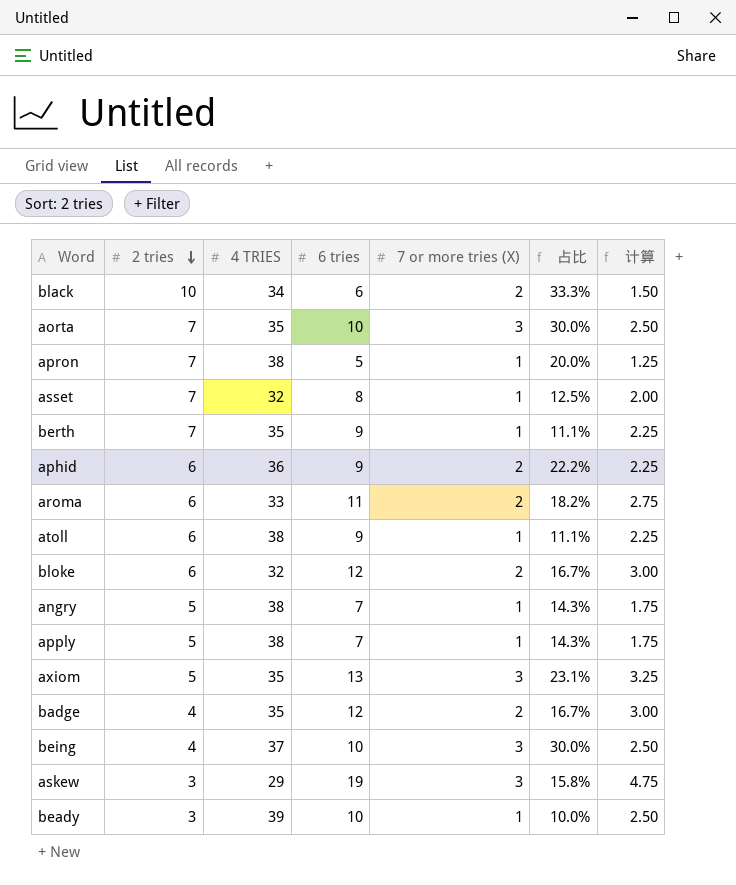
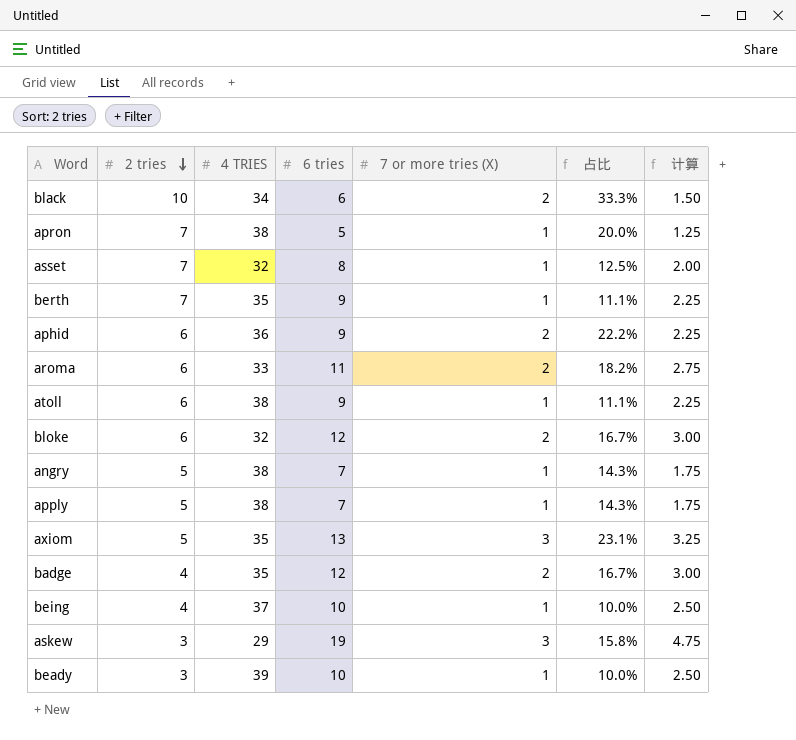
row aorta: 7 | 35 | 10 | 3 | 30.0% | 2.50 -> none
being | 7 or more tries (X): 3 -> 1
being | 占比: 30.0% -> 10.0%

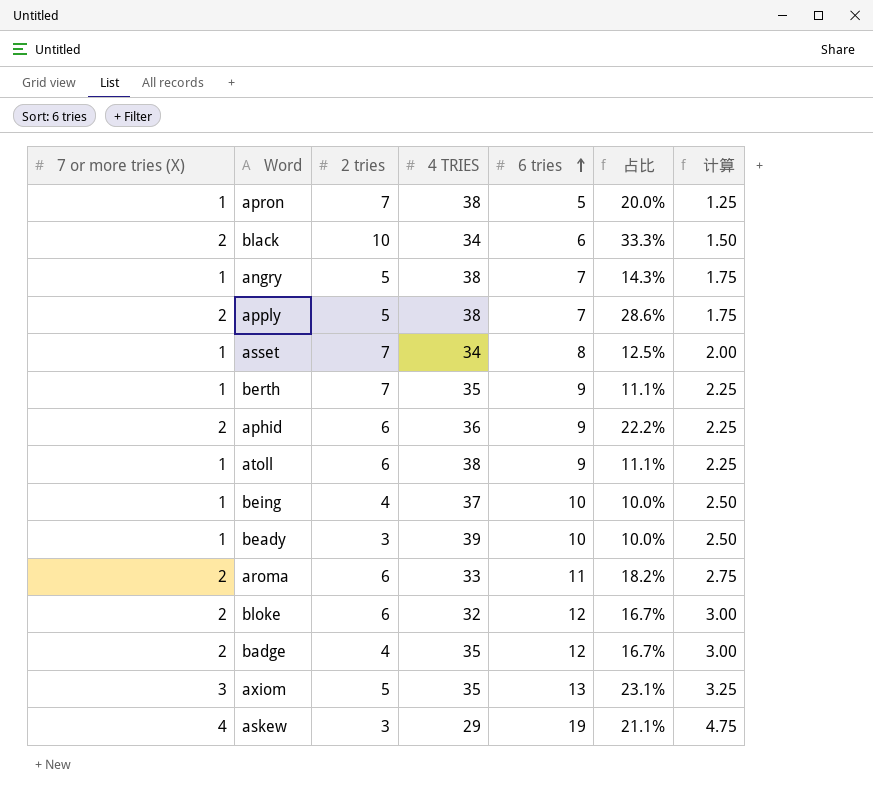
row order: 2 tries descending -> 6 tries ascending
column 7 or more tries (X) | position: 5 -> 1
apply | 7 or more tries (X): 1 -> 2
apply | 占比: 14.3% -> 28.6%
asset | 4 TRIES: 32 -> 34
askew | 7 or more tries (X): 3 -> 4
askew | 占比: 15.8% -> 21.1%

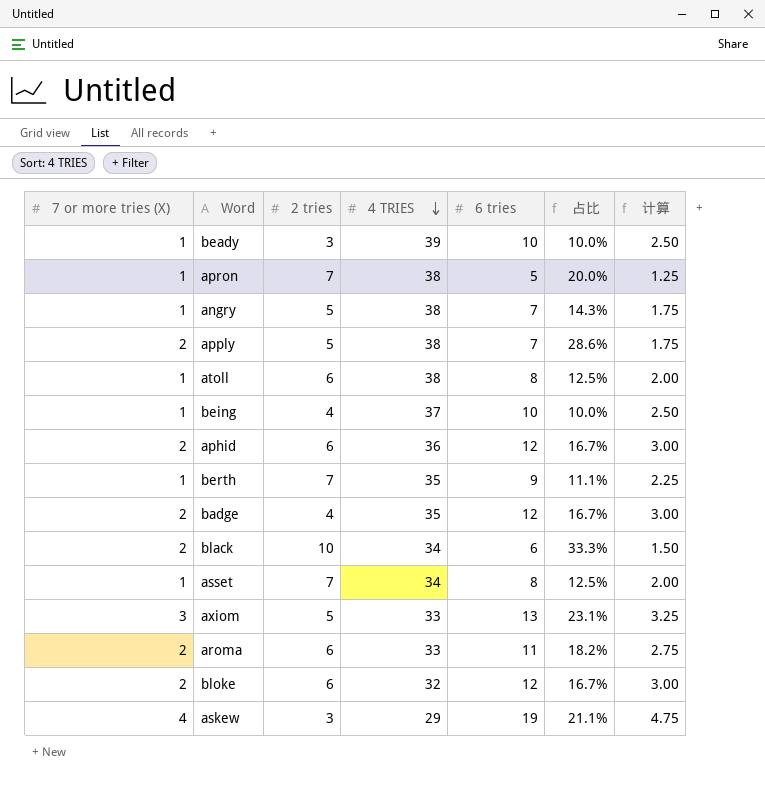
row order: 6 tries ascending -> 4 TRIES descending
atoll | 6 tries: 9 -> 8
atoll | 占比: 11.1% -> 12.5%
atoll | 计算: 2.25 -> 2.00
aphid | 6 tries: 9 -> 12
aphid | 占比: 22.2% -> 16.7%
aphid | 计算: 2.25 -> 3.00
axiom | 4 TRIES: 35 -> 33

